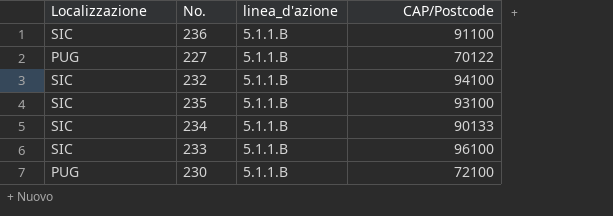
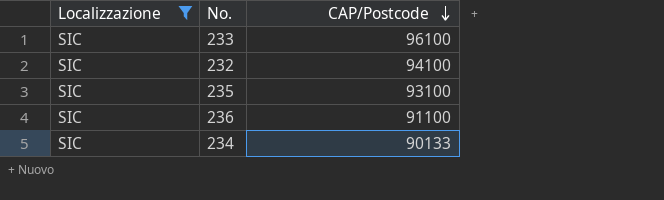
filter: none -> Localizzazione = SIC
row order: none -> CAP/Postcode descending
column linea_d'azione | position: 3 -> none

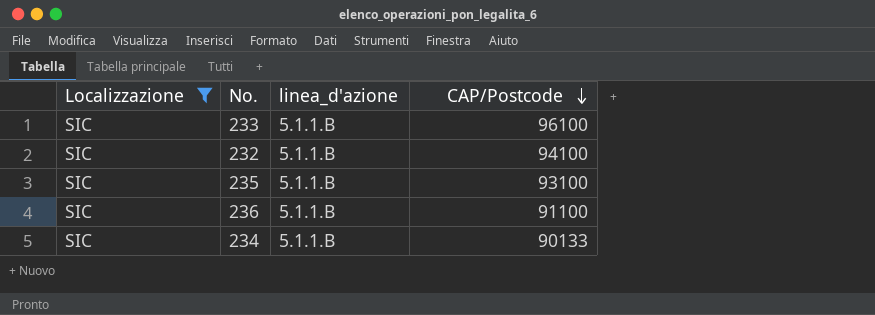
column linea_d'azione | position: none -> 3

